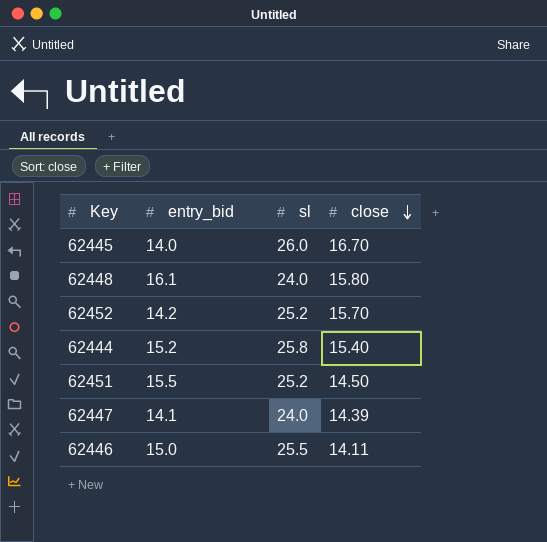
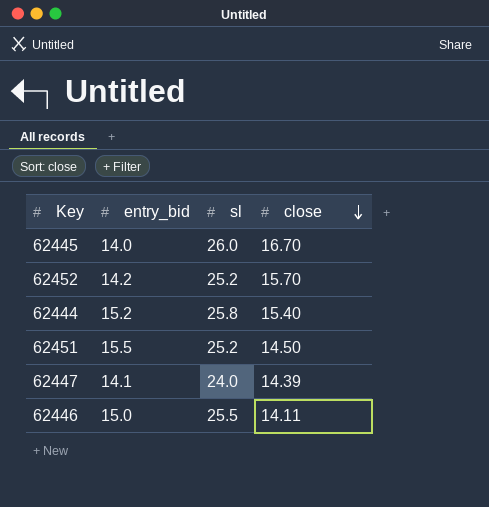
row 62448: 16.1 | 24.0 | 15.80 -> none

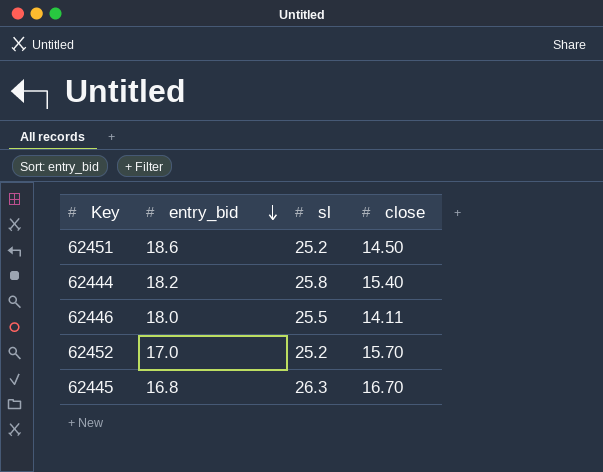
row order: close descending -> entry_bid descending
row 62447: 14.1 | 24.0 | 14.39 -> none
62451 | entry_bid: 15.5 -> 18.6
62444 | entry_bid: 15.2 -> 18.2
62446 | entry_bid: 15.0 -> 18.0
62452 | entry_bid: 14.2 -> 17.0
62445 | entry_bid: 14.0 -> 16.8
62445 | sl: 26.0 -> 26.3

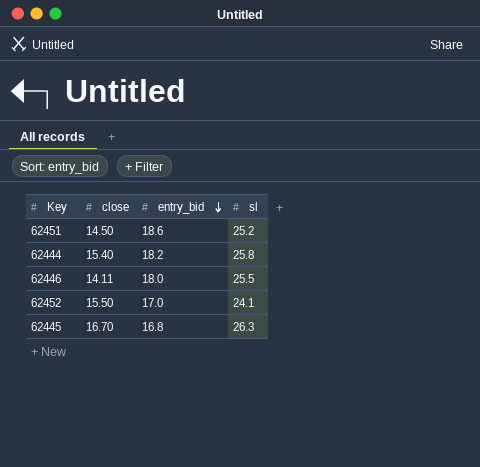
column close | position: 4 -> 2
62452 | close: 15.70 -> 15.50
62452 | sl: 25.2 -> 24.1

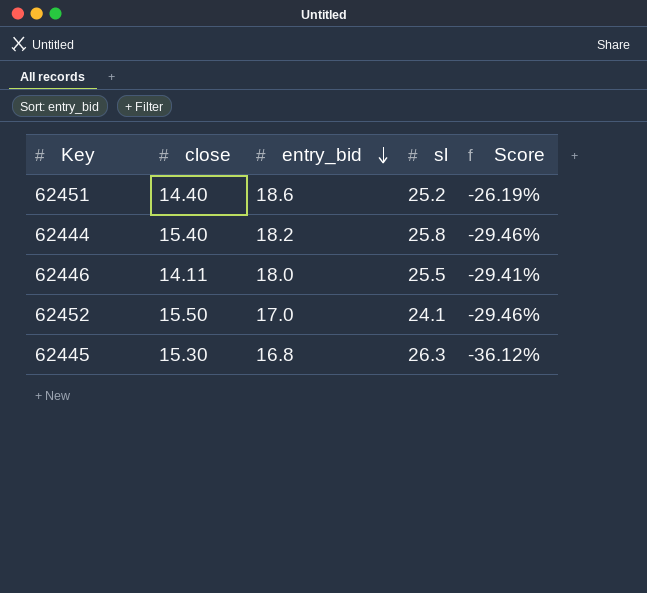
column Score | formula: none -> ([entry_bid] - [sl]) / [sl]
62451 | close: 14.50 -> 14.40
62445 | close: 16.70 -> 15.30

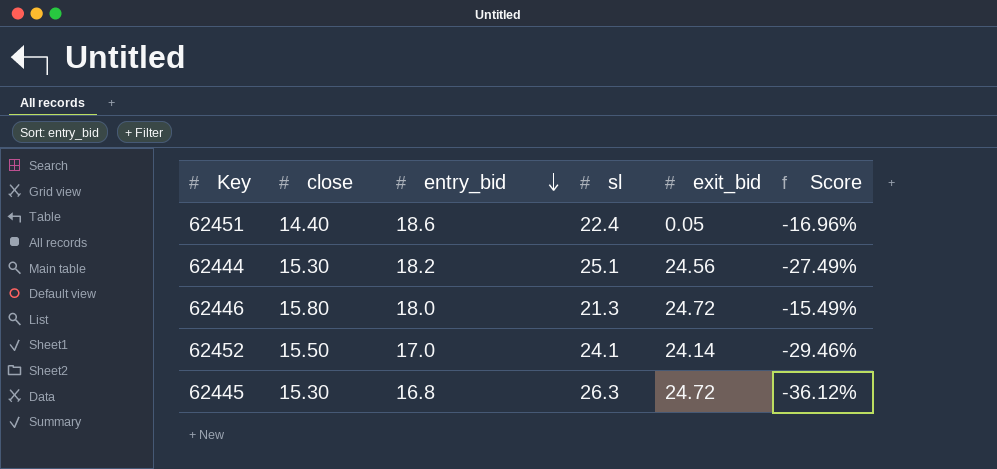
column exit_bid | position: none -> 5
62451 | sl: 25.2 -> 22.4
62451 | Score: -26.19% -> -16.96%
62444 | close: 15.40 -> 15.30
62444 | sl: 25.8 -> 25.1
62444 | Score: -29.46% -> -27.49%
62446 | close: 14.11 -> 15.80
62446 | sl: 25.5 -> 21.3
62446 | Score: -29.41% -> -15.49%

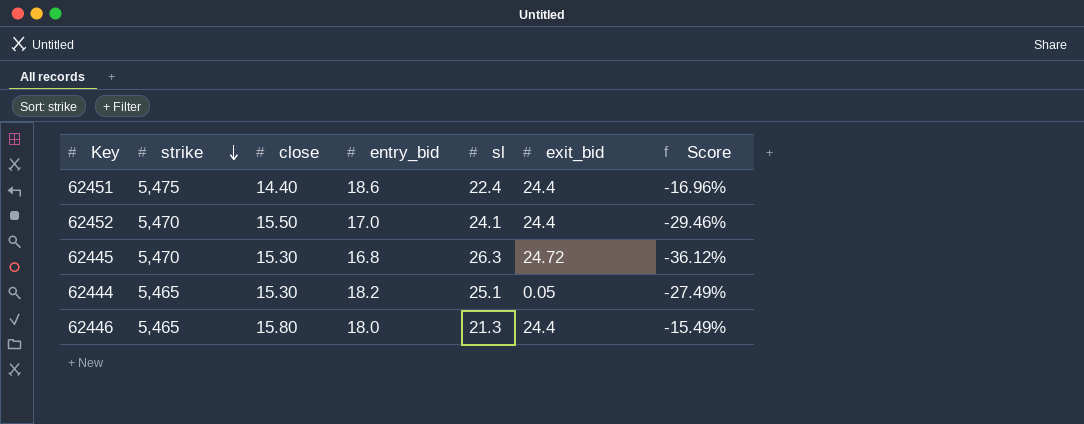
row order: entry_bid descending -> strike descending
column strike | position: none -> 2
62451 | exit_bid: 0.05 -> 24.4
62452 | exit_bid: 24.14 -> 24.4
62444 | exit_bid: 24.56 -> 0.05
62446 | exit_bid: 24.72 -> 24.4

